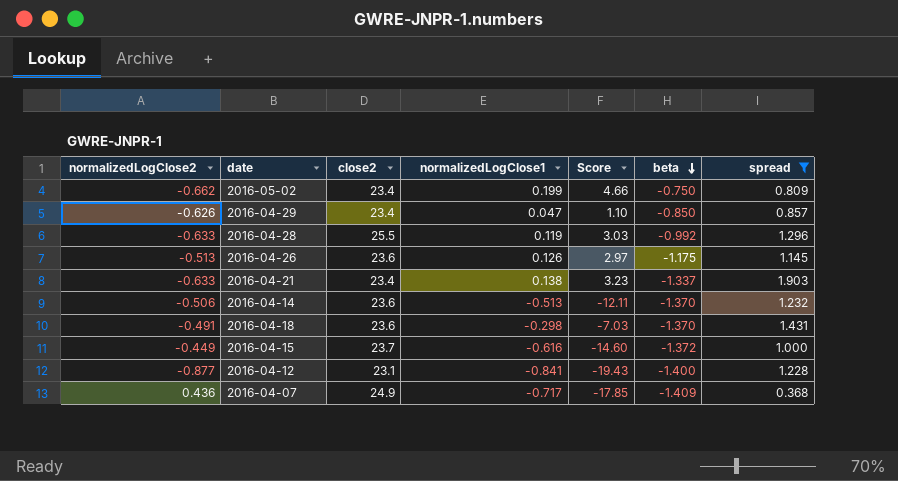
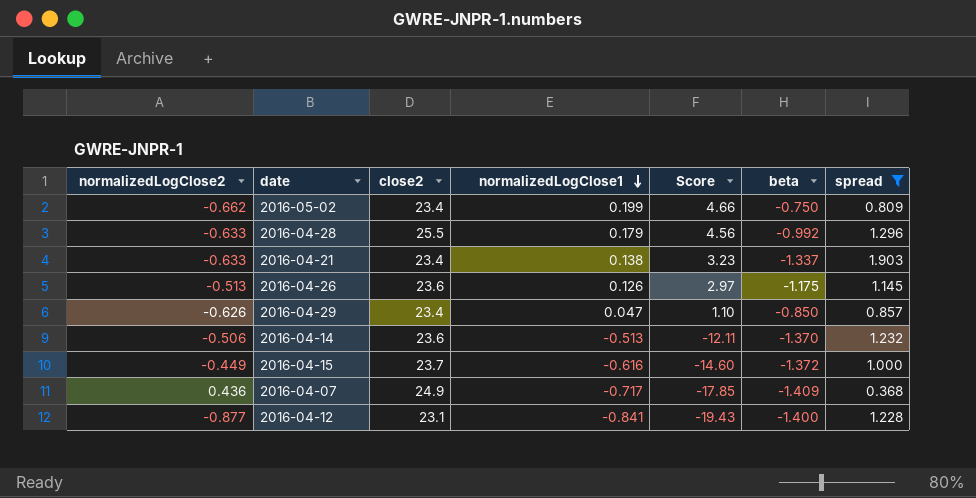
row order: beta descending -> normalizedLogClose1 descending
row 2016-04-18: -0.491 | 23.6 | -0.298 | -7.03 | -1.370 | 1.431 -> none
2016-04-28 | normalizedLogClose1: 0.119 -> 0.179
2016-04-28 | Score: 3.03 -> 4.56

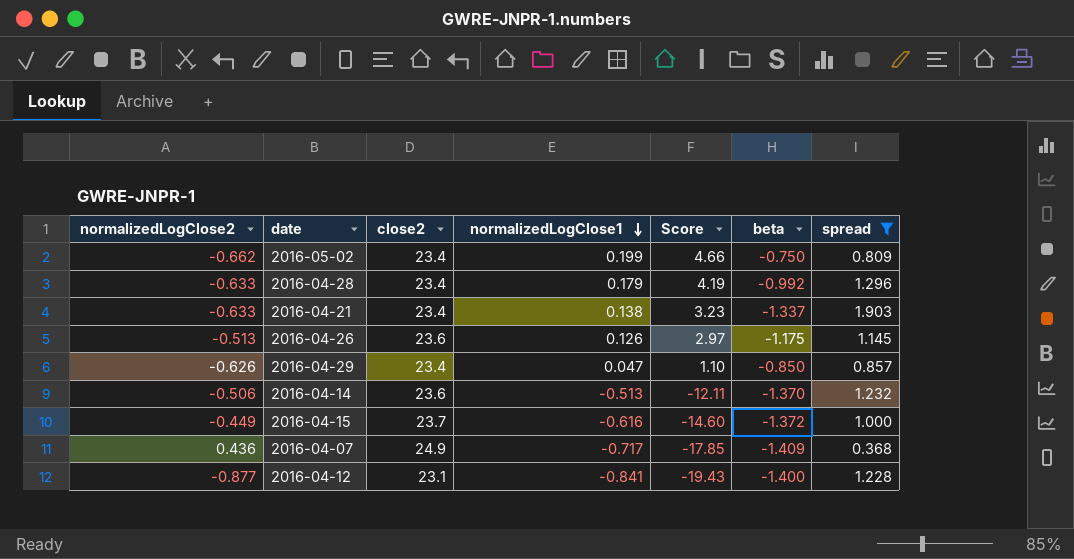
2016-04-28 | close2: 25.5 -> 23.4
2016-04-28 | Score: 4.56 -> 4.19

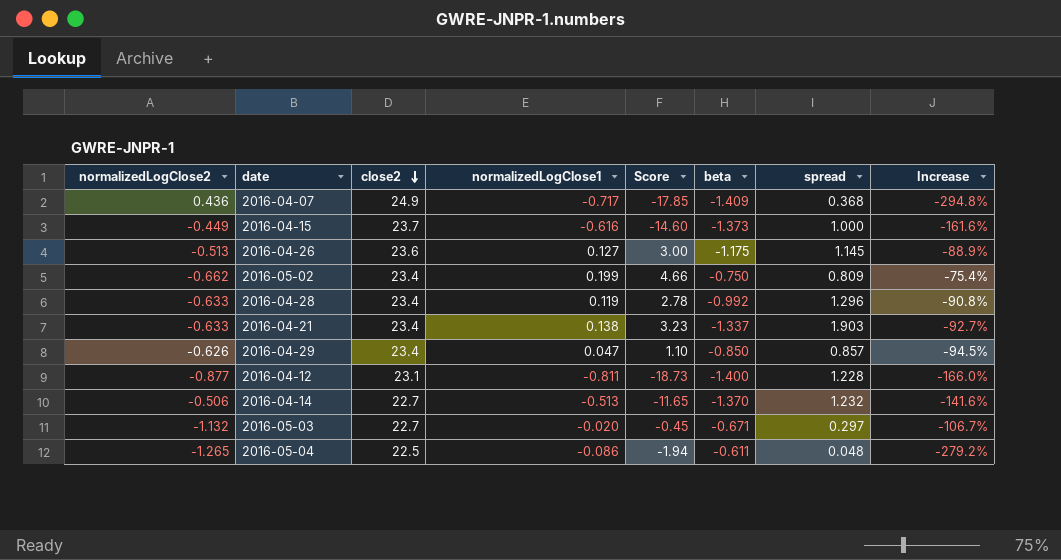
filter: spread >= 0.368 -> none
row order: normalizedLogClose1 descending -> close2 descending
column Increase | formula: none -> ([normalizedLogClose1] - [spread]) / [spread]
2016-04-15 | beta: -1.372 -> -1.373
2016-04-26 | normalizedLogClose1: 0.126 -> 0.127
2016-04-26 | Score: 2.97 -> 3.00
2016-04-28 | normalizedLogClose1: 0.179 -> 0.119
2016-04-28 | Score: 4.19 -> 2.78
2016-04-12 | normalizedLogClose1: -0.841 -> -0.811
2016-04-12 | Score: -19.43 -> -18.73
2016-04-14 | close2: 23.6 -> 22.7
2016-04-14 | Score: -12.11 -> -11.65

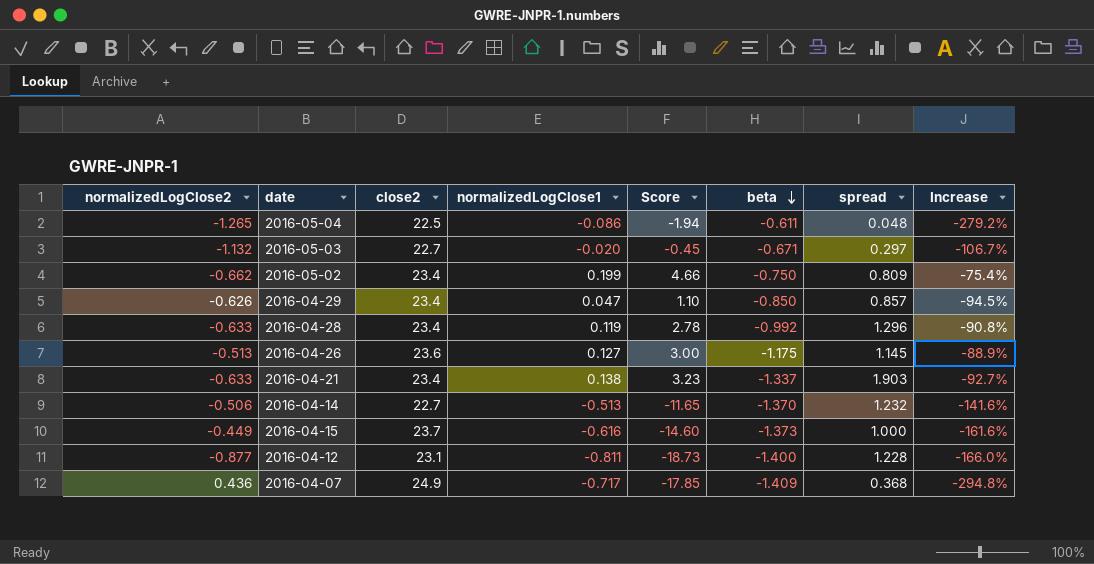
row order: close2 descending -> beta descending

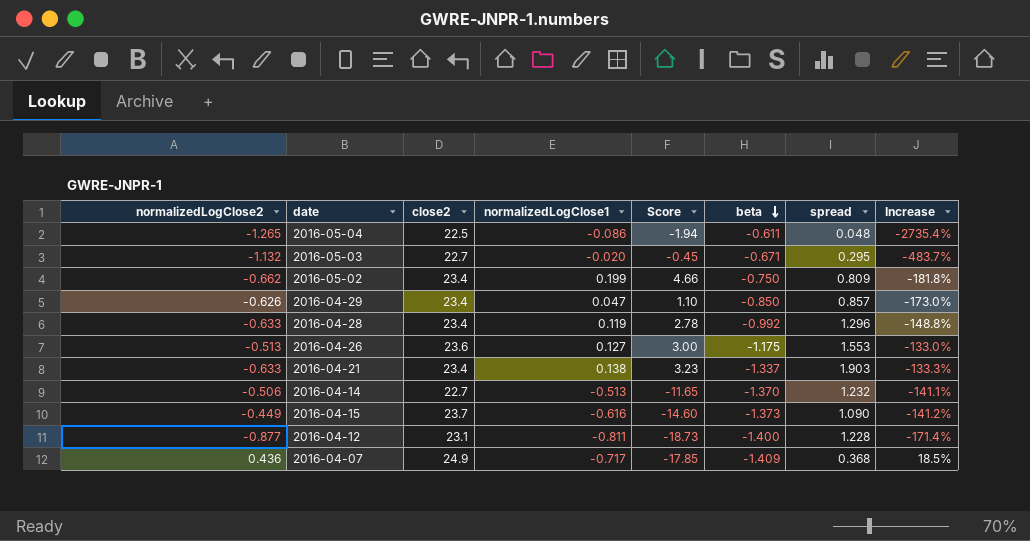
column Increase | formula: ([normalizedLogClose1] - [spread]) / [spread] -> ([normalizedLogClose2] - [spread]) / [spread]
2016-05-03 | spread: 0.297 -> 0.295
2016-04-26 | spread: 1.145 -> 1.553
2016-04-15 | spread: 1.000 -> 1.090

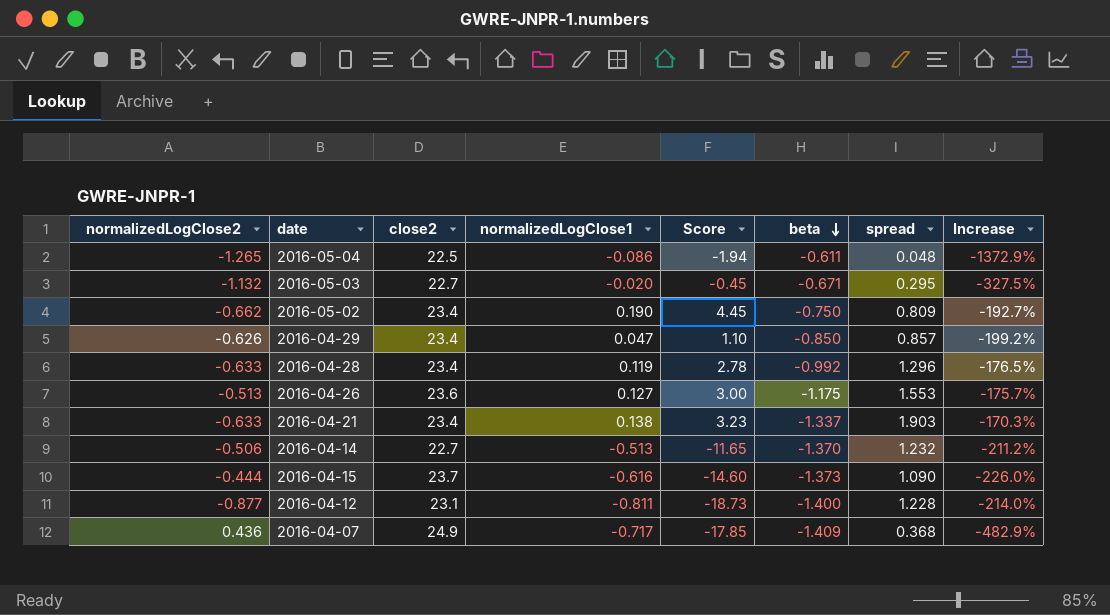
column Increase | formula: ([normalizedLogClose2] - [spread]) / [spread] -> ([beta] - [spread]) / [spread]
2016-05-02 | normalizedLogClose1: 0.199 -> 0.190
2016-05-02 | Score: 4.66 -> 4.45
2016-04-15 | normalizedLogClose2: -0.449 -> -0.444

